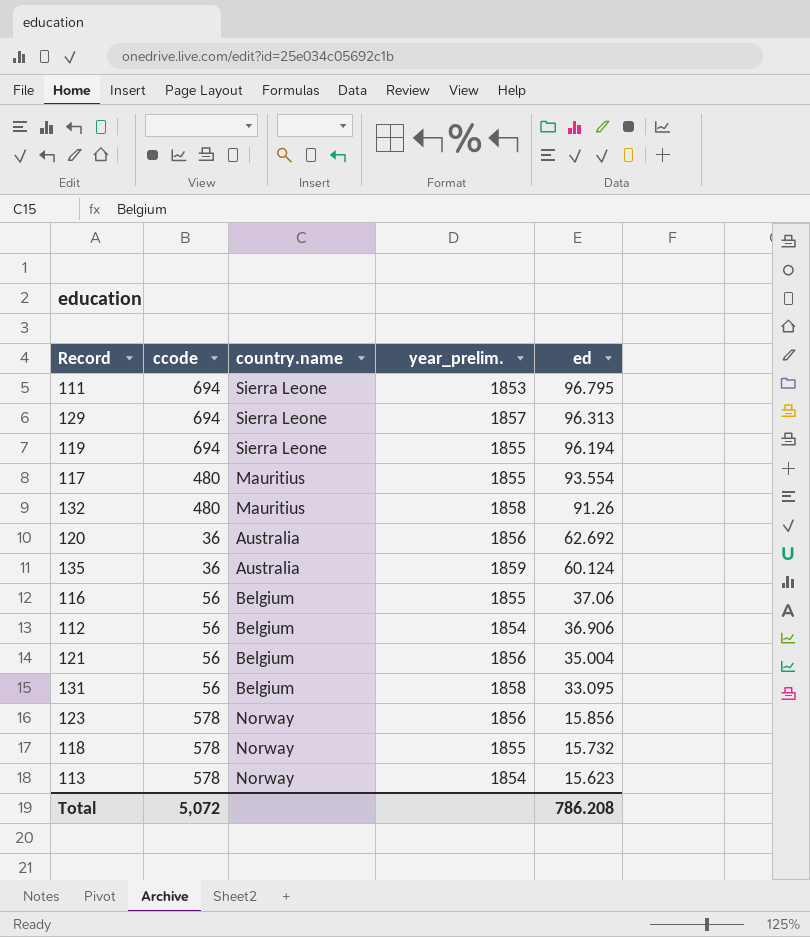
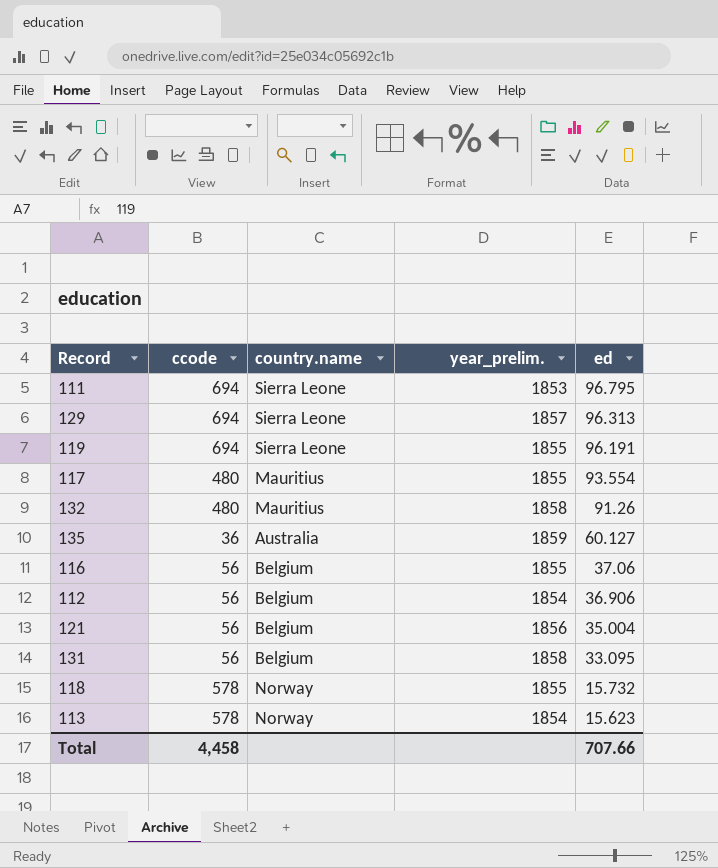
row 120: 36 | Australia | 1856 | 62.692 -> none
row 123: 578 | Norway | 1856 | 15.856 -> none
119 | ed: 96.194 -> 96.191
135 | ed: 60.124 -> 60.127
Total | ccode: 5,072 -> 4,458
Total | ed: 786.208 -> 707.66

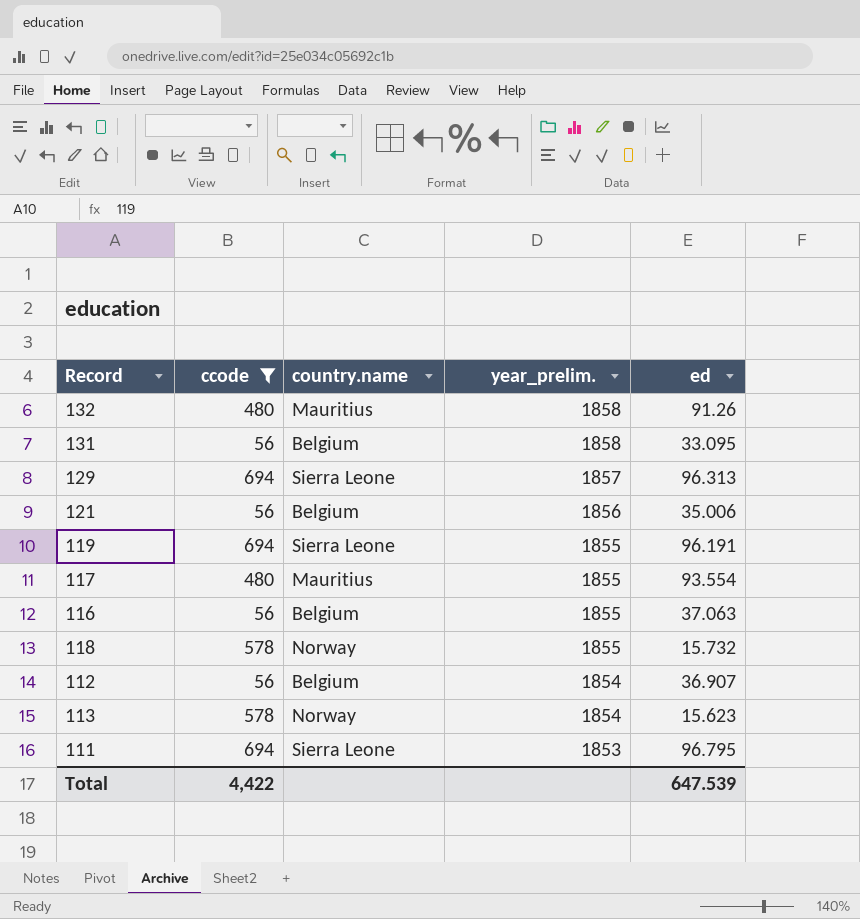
filter: none -> ccode != 36
row order: ed descending -> year_prelim. descending
121 | ed: 35.004 -> 35.006
116 | ed: 37.06 -> 37.063
112 | ed: 36.906 -> 36.907
Total | ccode: 4,458 -> 4,422
Total | ed: 707.66 -> 647.539

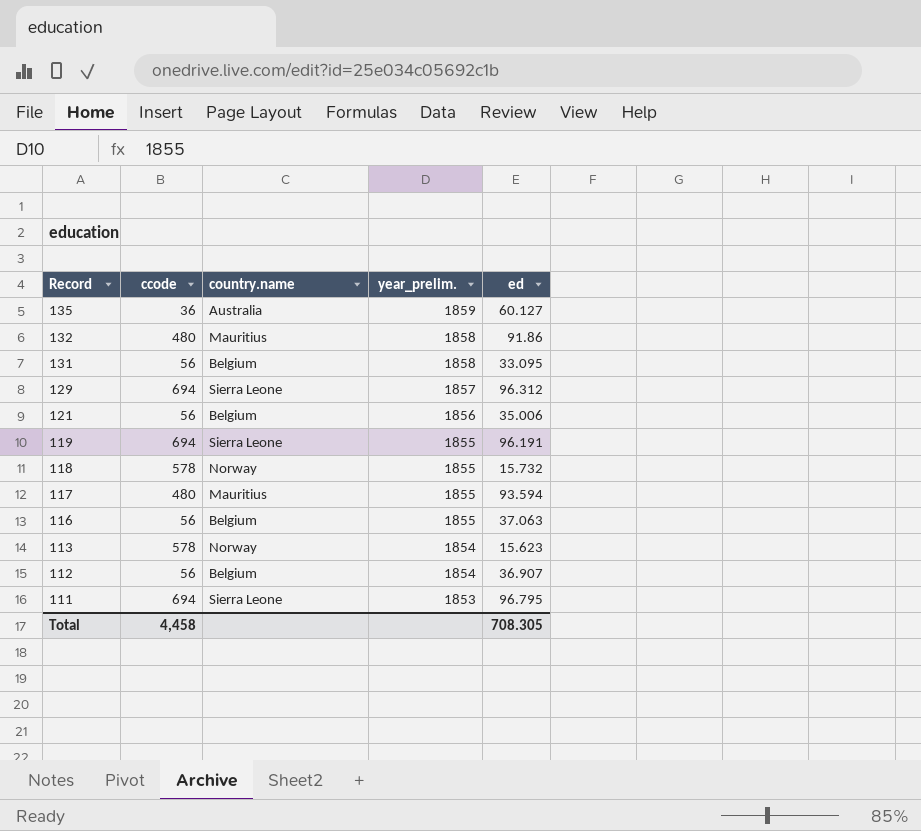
filter: ccode != 36 -> none
row order: year_prelim. descending -> Record descending
132 | ed: 91.26 -> 91.86
129 | ed: 96.313 -> 96.312
117 | ed: 93.554 -> 93.594
Total | ccode: 4,422 -> 4,458
Total | ed: 647.539 -> 708.305

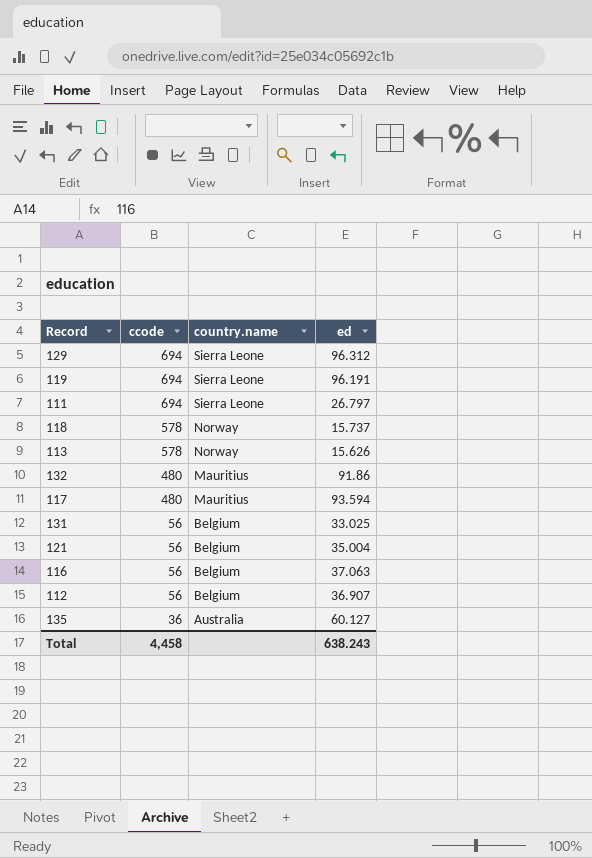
row order: Record descending -> ccode descending
column year_prelim. | position: 4 -> none
111 | ed: 96.795 -> 26.797
118 | ed: 15.732 -> 15.737
113 | ed: 15.623 -> 15.626
131 | ed: 33.095 -> 33.025
121 | ed: 35.006 -> 35.004
Total | ed: 708.305 -> 638.243

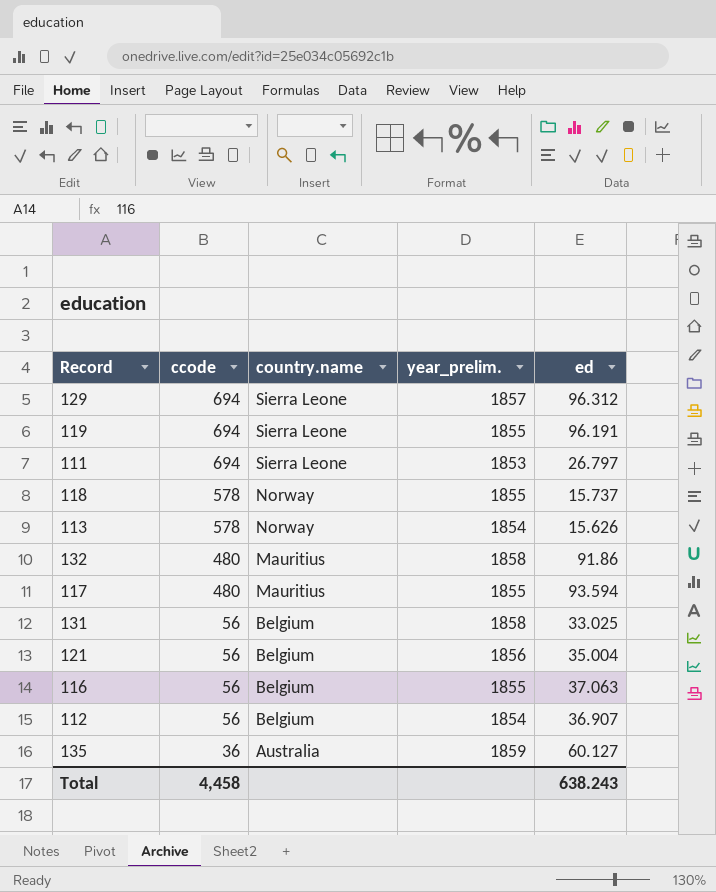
column year_prelim. | position: none -> 4

